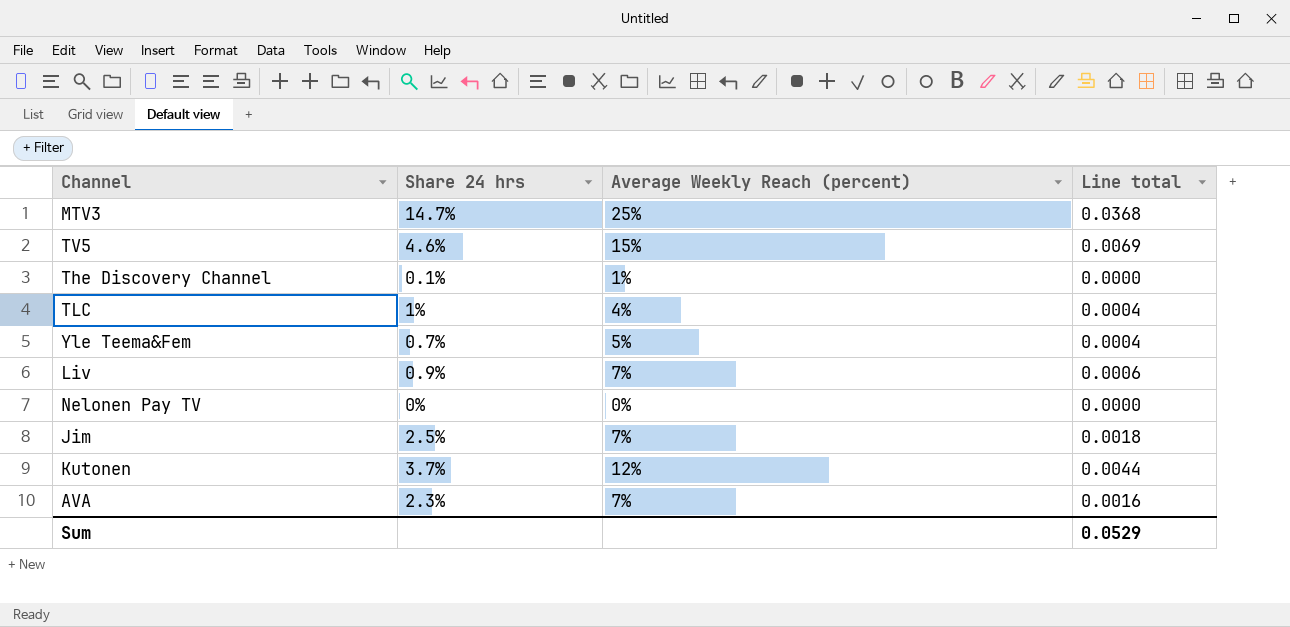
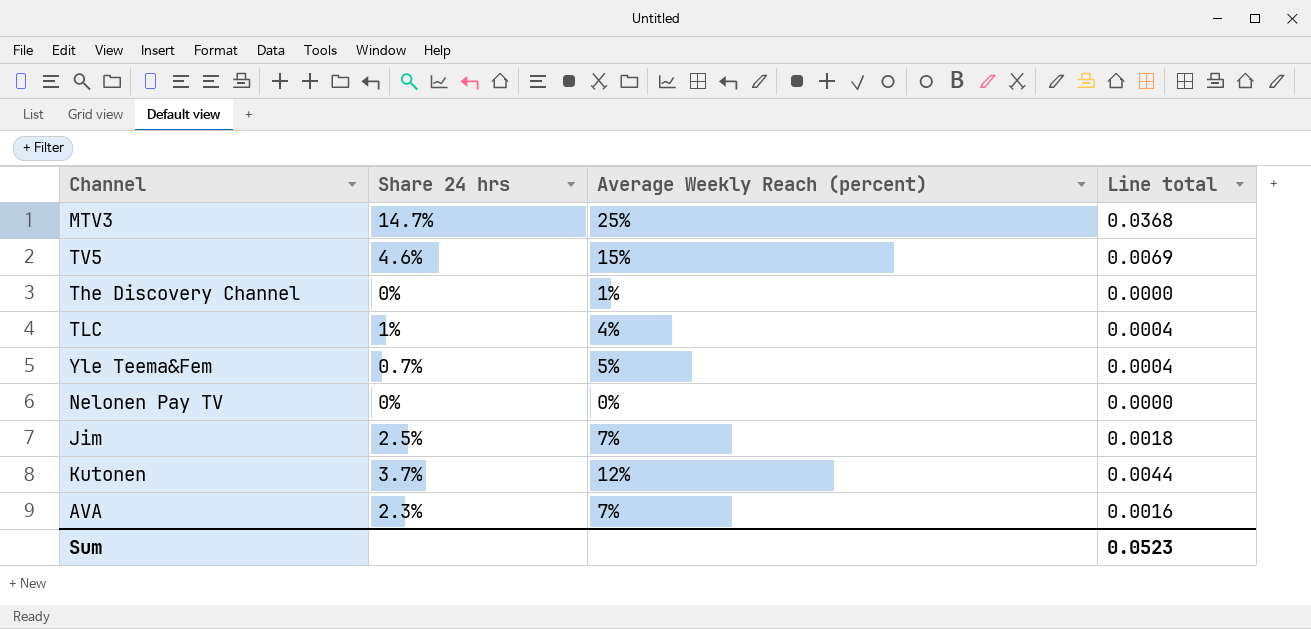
row Liv: 0.9% | 7% | 0.0006 -> none
The Discovery Channel | Share 24 hrs: 0.1% -> 0%
Sum | Line total: 0.0529 -> 0.0523

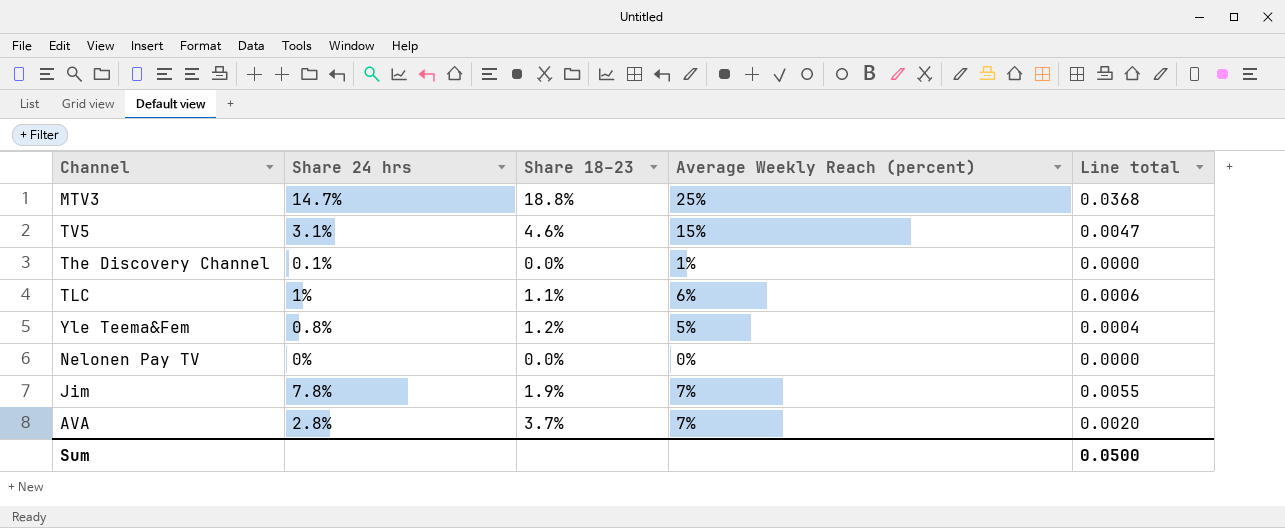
column Share 18–23 | position: none -> 3
row Kutonen: 3.7% | 12% | 0.0044 -> none
TV5 | Share 24 hrs: 4.6% -> 3.1%
TV5 | Line total: 0.0069 -> 0.0047
The Discovery Channel | Share 24 hrs: 0% -> 0.1%
TLC | Average Weekly Reach (percent): 4% -> 6%
TLC | Line total: 0.0004 -> 0.0006
Yle Teema&Fem | Share 24 hrs: 0.7% -> 0.8%
Jim | Share 24 hrs: 2.5% -> 7.8%
Jim | Line total: 0.0018 -> 0.0055
AVA | Share 24 hrs: 2.3% -> 2.8%
AVA | Line total: 0.0016 -> 0.0020
Sum | Line total: 0.0523 -> 0.0500

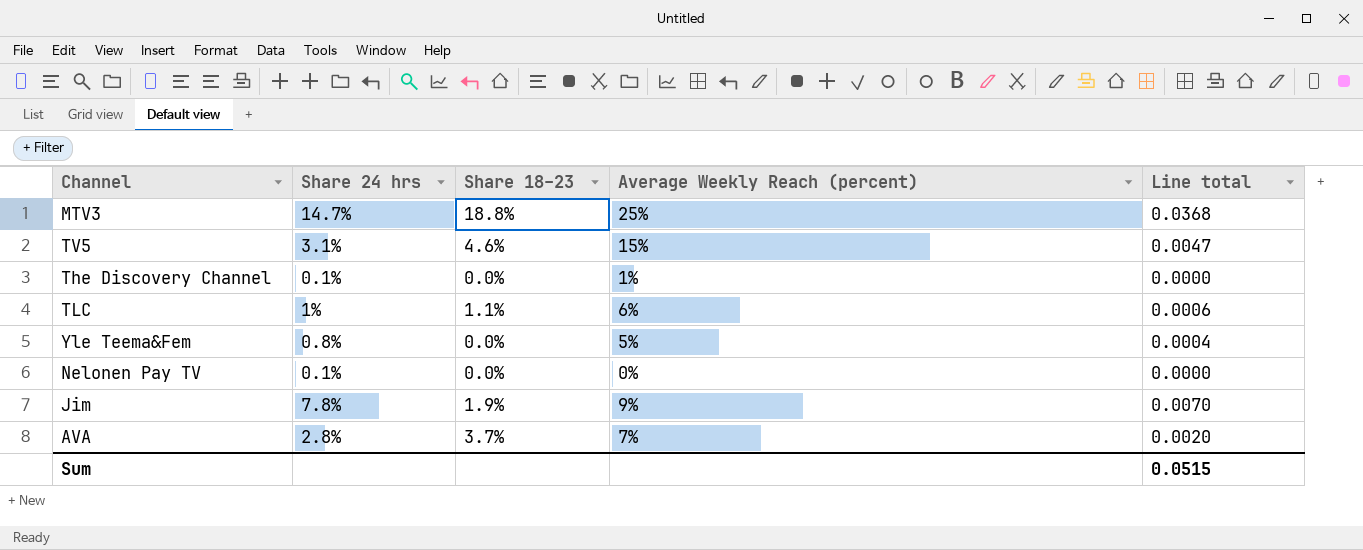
Yle Teema&Fem | Share 18–23: 1.2% -> 0.0%
Nelonen Pay TV | Share 24 hrs: 0% -> 0.1%
Jim | Average Weekly Reach (percent): 7% -> 9%
Jim | Line total: 0.0055 -> 0.0070
Sum | Line total: 0.0500 -> 0.0515

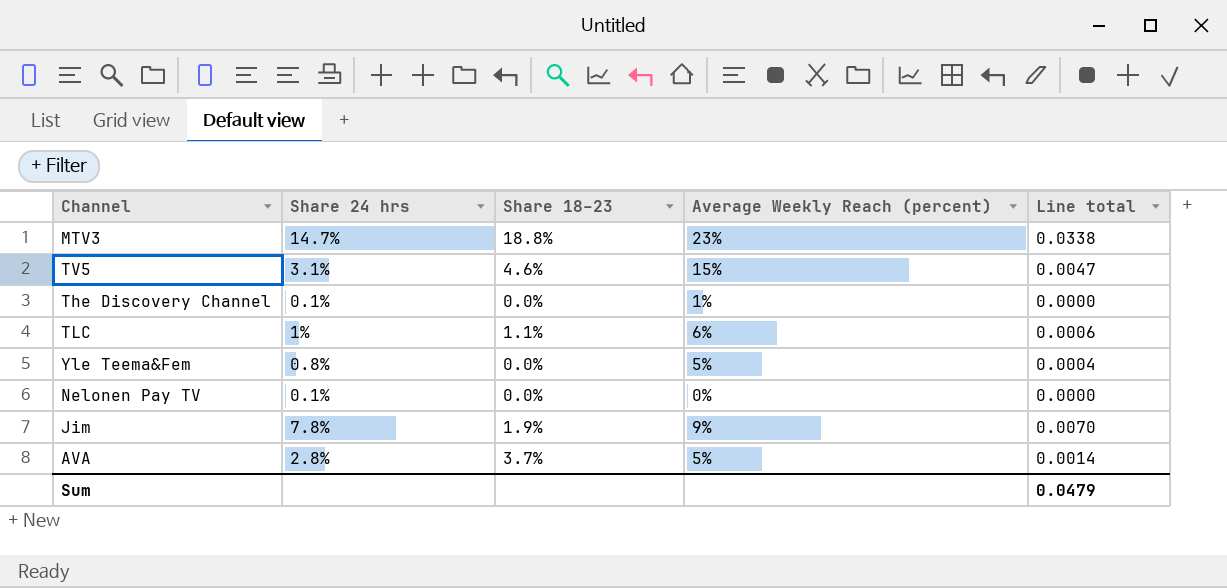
MTV3 | Average Weekly Reach (percent): 25% -> 23%
MTV3 | Line total: 0.0368 -> 0.0338
AVA | Average Weekly Reach (percent): 7% -> 5%
AVA | Line total: 0.0020 -> 0.0014
Sum | Line total: 0.0515 -> 0.0479

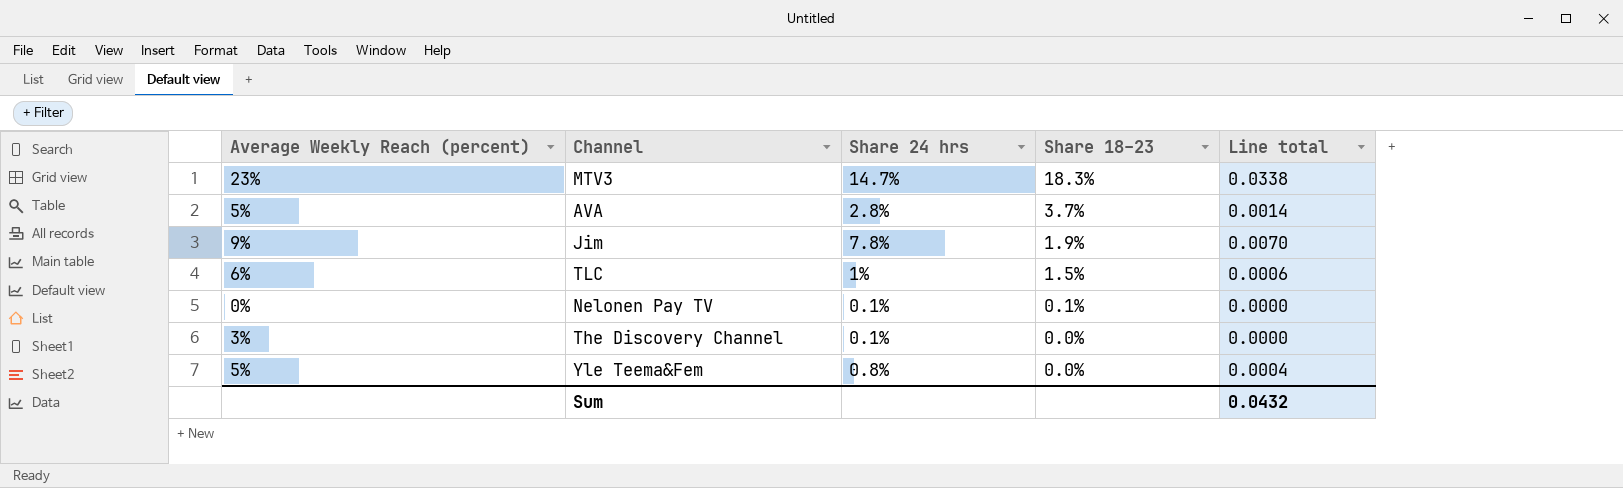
row order: none -> Share 18–23 descending
column Average Weekly Reach (percent) | position: 4 -> 1
row TV5: 3.1% | 4.6% | 15% | 0.0047 -> none
MTV3 | Share 18–23: 18.8% -> 18.3%
TLC | Share 18–23: 1.1% -> 1.5%
Nelonen Pay TV | Share 18–23: 0.0% -> 0.1%
The Discovery Channel | Average Weekly Reach (percent): 1% -> 3%
Sum | Line total: 0.0479 -> 0.0432

